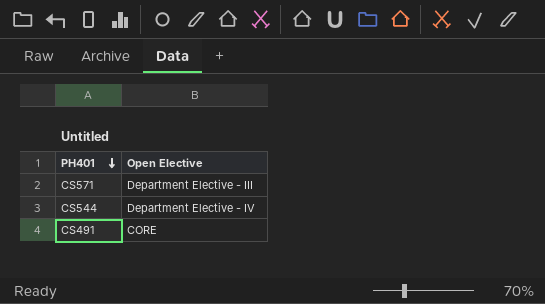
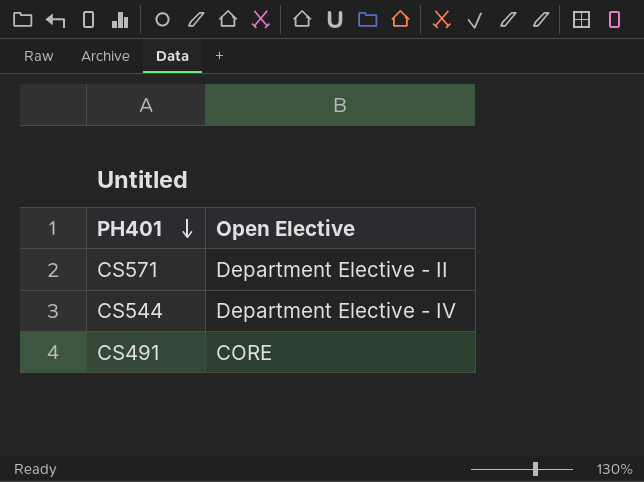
CS571 | Open Elective: Department Elective - III -> Department Elective - II

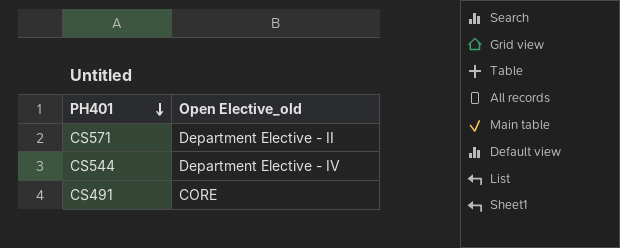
column name: Open Elective -> Open Elective_old

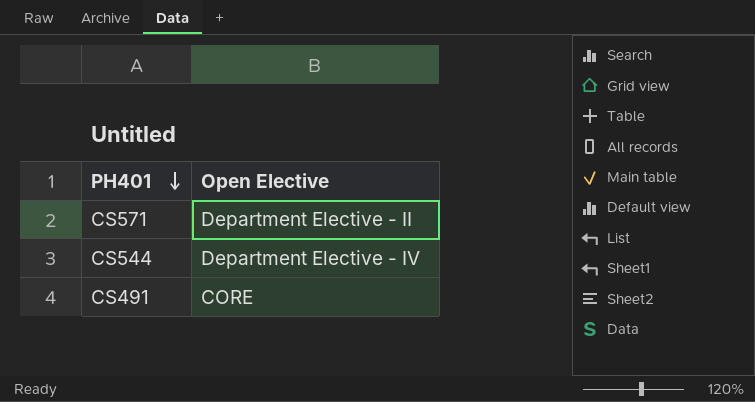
column name: Open Elective_old -> Open Elective

